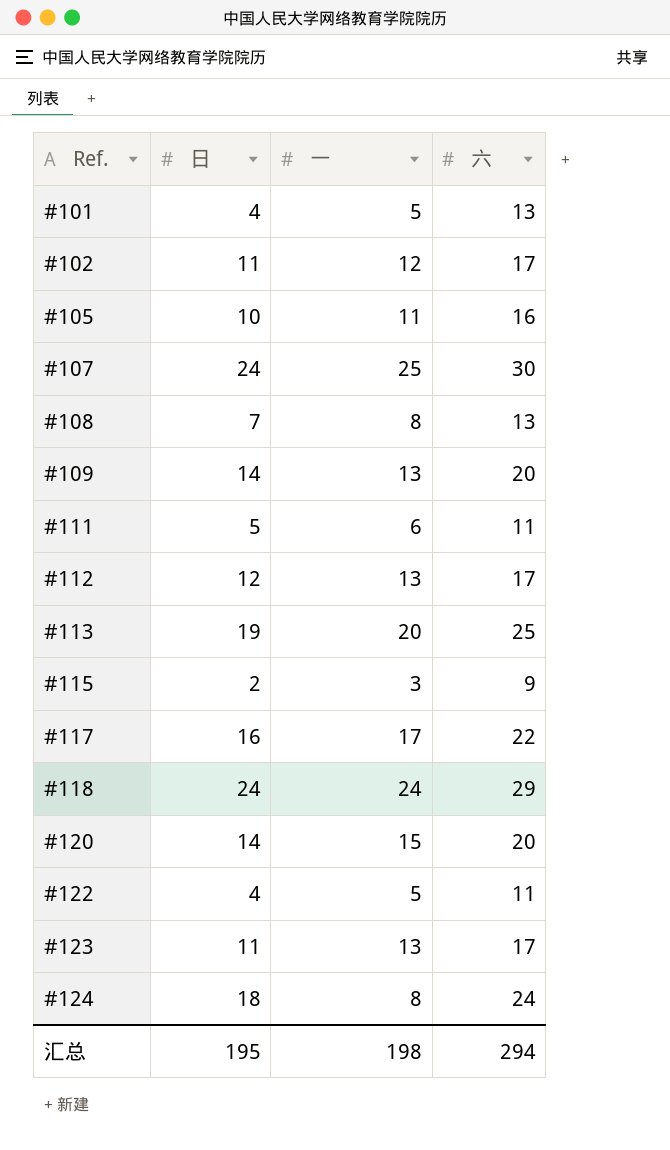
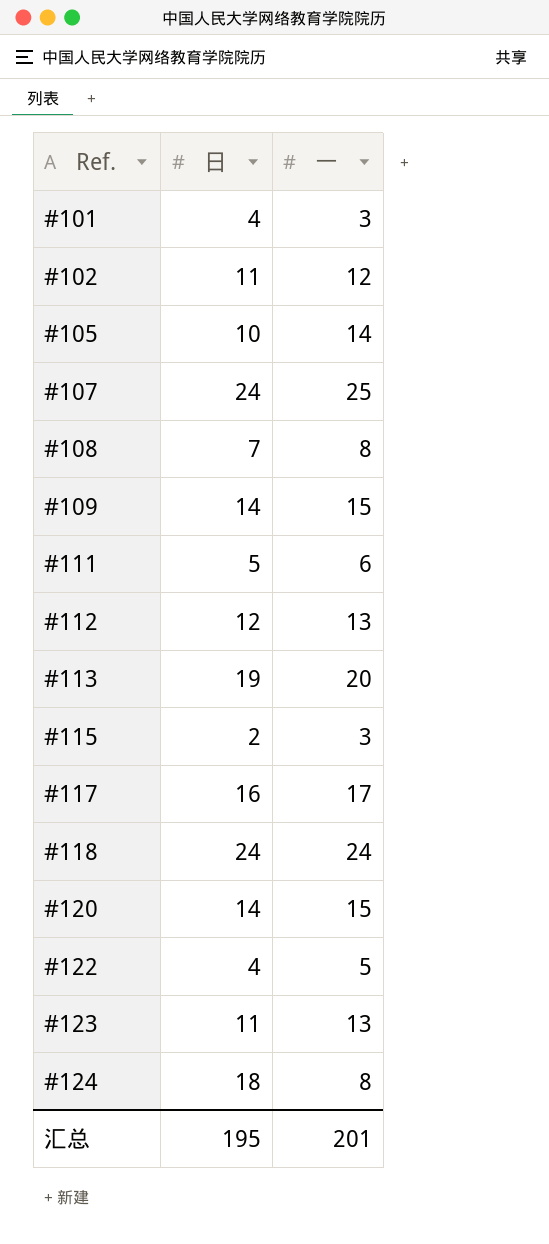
column 六 | position: 4 -> none
#101 | 一: 5 -> 3
#105 | 一: 11 -> 14
#109 | 一: 13 -> 15
汇总 | 一: 198 -> 201

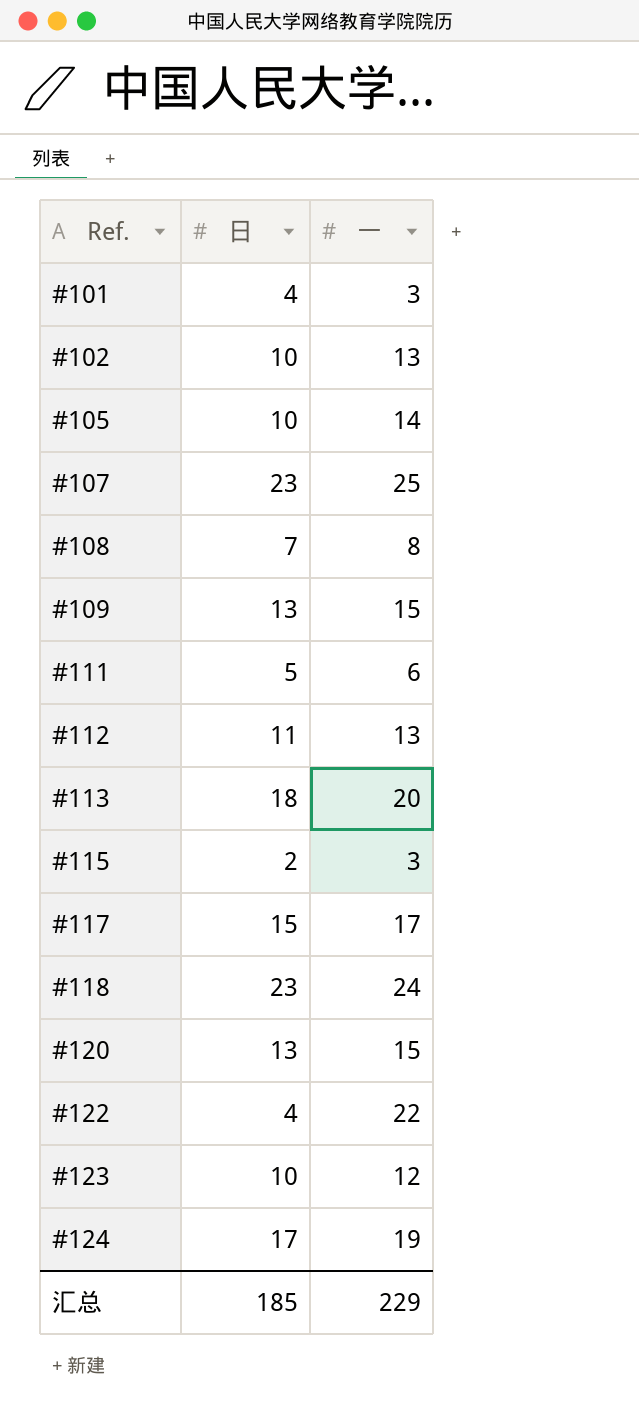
#102 | 日: 11 -> 10
#102 | 一: 12 -> 13
#107 | 日: 24 -> 23
#109 | 日: 14 -> 13
#112 | 日: 12 -> 11
#113 | 日: 19 -> 18
#117 | 日: 16 -> 15
#118 | 日: 24 -> 23
#120 | 日: 14 -> 13
#122 | 一: 5 -> 22
#123 | 日: 11 -> 10
#123 | 一: 13 -> 12
#124 | 日: 18 -> 17
#124 | 一: 8 -> 19
汇总 | 日: 195 -> 185
汇总 | 一: 201 -> 229

